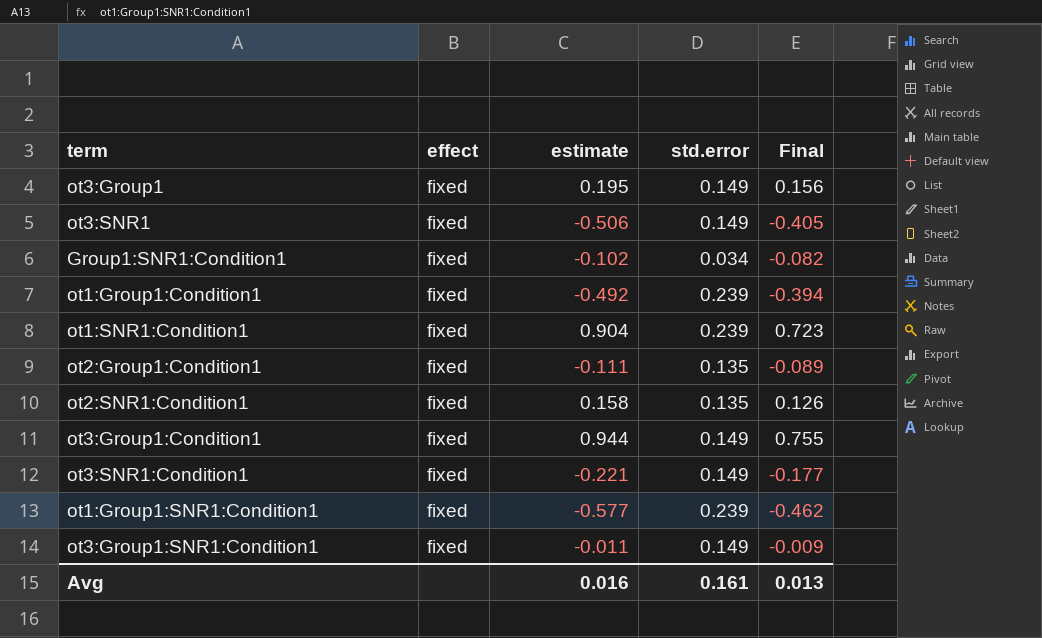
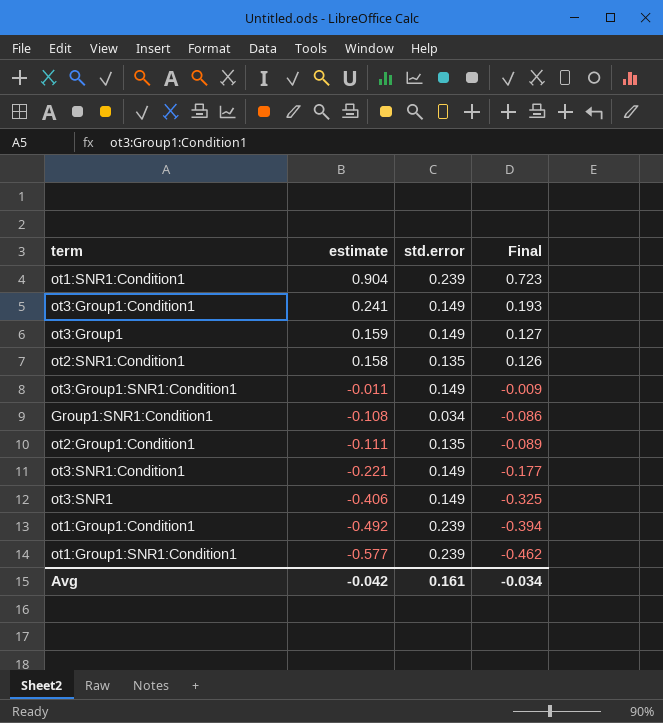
row order: none -> estimate descending
column effect | position: 2 -> none
ot3:Group1:Condition1 | estimate: 0.944 -> 0.241
ot3:Group1:Condition1 | Final: 0.755 -> 0.193
ot3:Group1 | estimate: 0.195 -> 0.159
ot3:Group1 | Final: 0.156 -> 0.127
Group1:SNR1:Condition1 | estimate: -0.102 -> -0.108
Group1:SNR1:Condition1 | Final: -0.082 -> -0.086
ot3:SNR1 | estimate: -0.506 -> -0.406
ot3:SNR1 | Final: -0.405 -> -0.325
Avg | estimate: 0.016 -> -0.042
Avg | Final: 0.013 -> -0.034

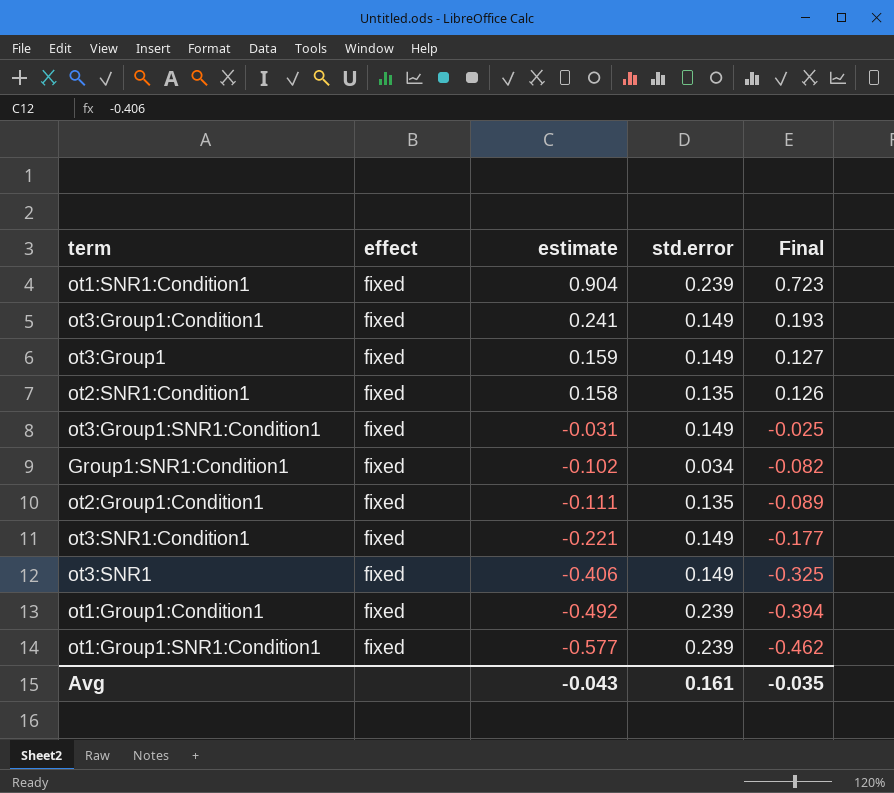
column effect | position: none -> 2
ot3:Group1:SNR1:Condition1 | estimate: -0.011 -> -0.031
ot3:Group1:SNR1:Condition1 | Final: -0.009 -> -0.025
Group1:SNR1:Condition1 | estimate: -0.108 -> -0.102
Group1:SNR1:Condition1 | Final: -0.086 -> -0.082
Avg | estimate: -0.042 -> -0.043
Avg | Final: -0.034 -> -0.035

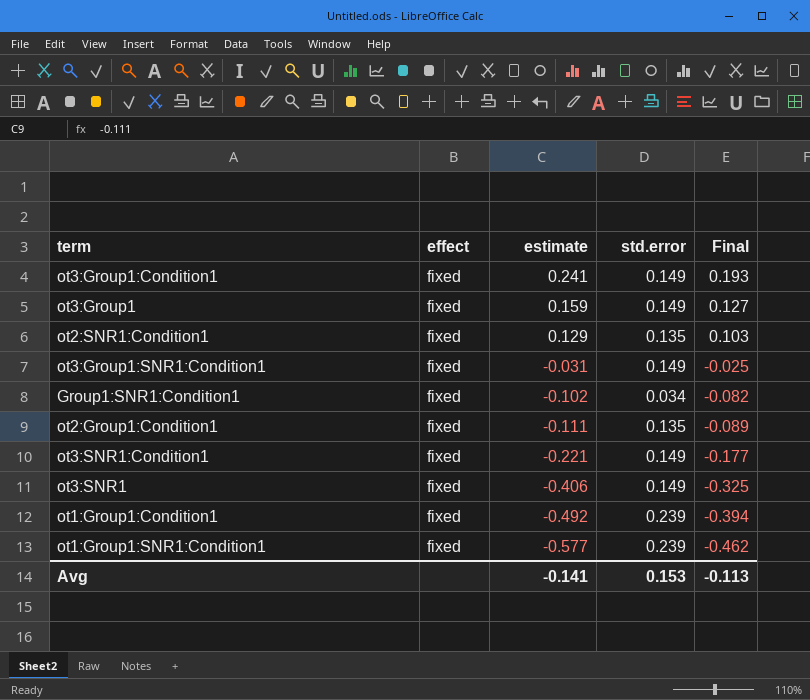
row ot1:SNR1:Condition1: fixed | 0.904 | 0.239 | 0.723 -> none
ot2:SNR1:Condition1 | estimate: 0.158 -> 0.129
ot2:SNR1:Condition1 | Final: 0.126 -> 0.103
Avg | estimate: -0.043 -> -0.141
Avg | std.error: 0.161 -> 0.153
Avg | Final: -0.035 -> -0.113

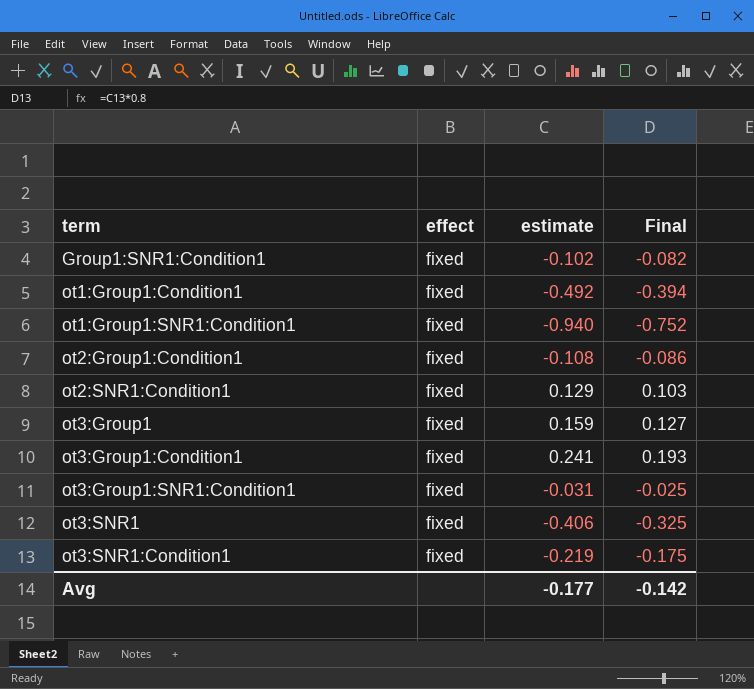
row order: estimate descending -> term ascending
column std.error | position: 4 -> none
ot1:Group1:SNR1:Condition1 | estimate: -0.577 -> -0.940
ot1:Group1:SNR1:Condition1 | Final: -0.462 -> -0.752
ot2:Group1:Condition1 | estimate: -0.111 -> -0.108
ot2:Group1:Condition1 | Final: -0.089 -> -0.086
ot3:SNR1:Condition1 | estimate: -0.221 -> -0.219
ot3:SNR1:Condition1 | Final: -0.177 -> -0.175
Avg | estimate: -0.141 -> -0.177
Avg | Final: -0.113 -> -0.142

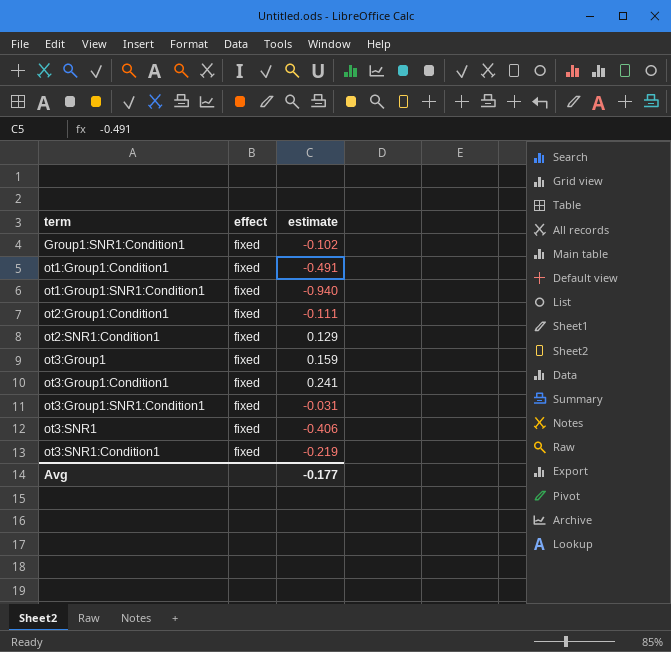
column Final | formula: [estimate] * 0.8 -> none
ot1:Group1:Condition1 | estimate: -0.492 -> -0.491
ot2:Group1:Condition1 | estimate: -0.108 -> -0.111

